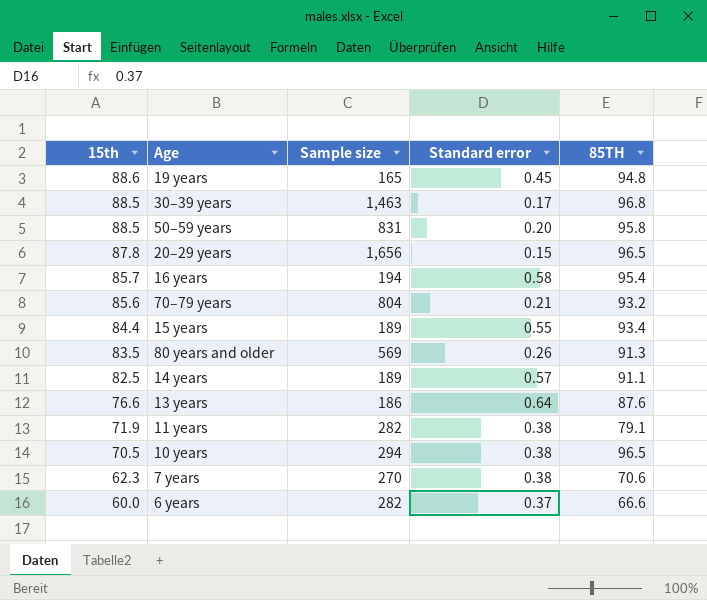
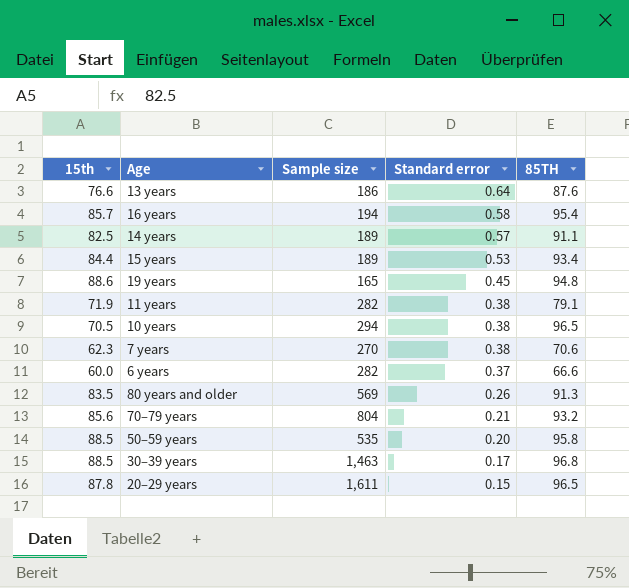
row order: 15th descending -> Standard error descending
15 years | Standard error: 0.55 -> 0.53
50–59 years | Sample size: 831 -> 535
20–29 years | Sample size: 1,656 -> 1,611

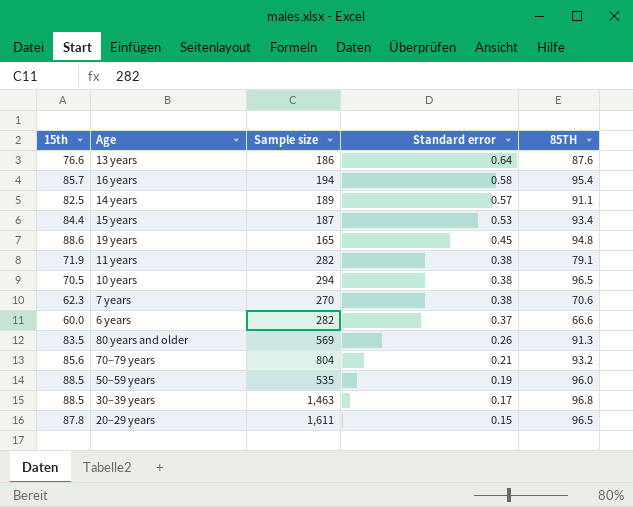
15 years | Sample size: 189 -> 187
50–59 years | Standard error: 0.20 -> 0.19
50–59 years | 85TH: 95.8 -> 96.0

